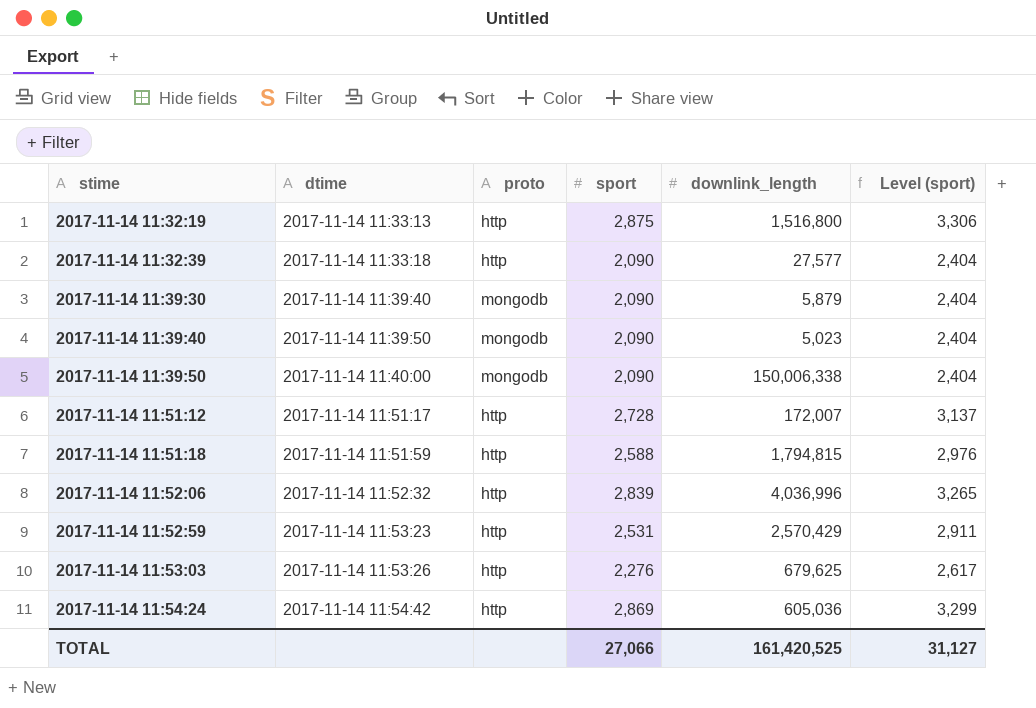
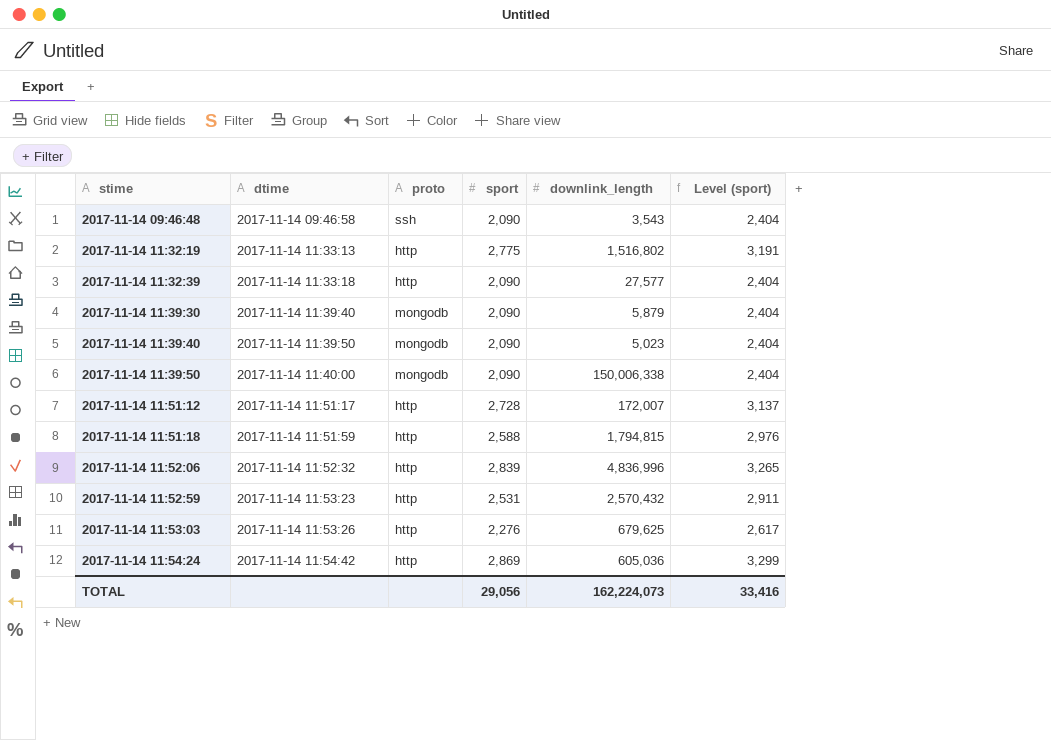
row 2017-11-14 09:46:48: none -> 2017-11-14 09:46:58 | ssh | 2,090 | 3,543 | 2,404
2017-11-14 11:32:19 | sport: 2,875 -> 2,775
2017-11-14 11:32:19 | downlink_length: 1,516,800 -> 1,516,802
2017-11-14 11:32:19 | Level (sport): 3,306 -> 3,191
2017-11-14 11:52:06 | downlink_length: 4,036,996 -> 4,836,996
2017-11-14 11:52:59 | downlink_length: 2,570,429 -> 2,570,432
TOTAL | sport: 27,066 -> 29,056
TOTAL | downlink_length: 161,420,525 -> 162,224,073
TOTAL | Level (sport): 31,127 -> 33,416

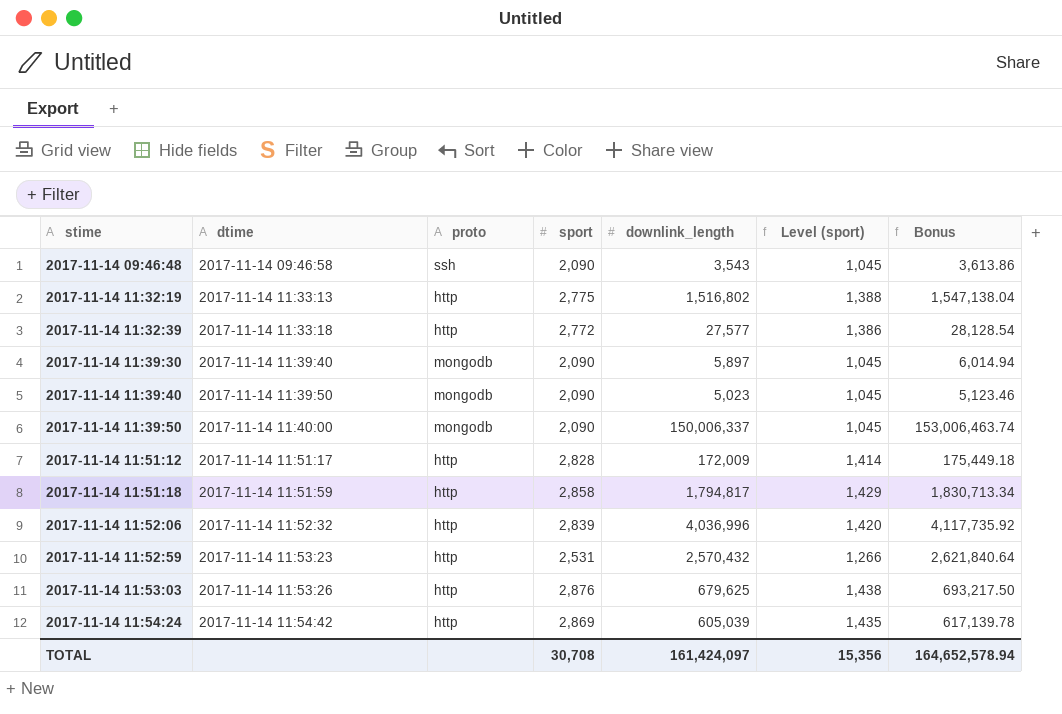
column Level (sport) | formula: [sport] * 1.15 -> [sport] * 0.5
column Bonus | formula: none -> [downlink_length] * 1.02
2017-11-14 11:32:39 | sport: 2,090 -> 2,772
2017-11-14 11:39:30 | downlink_length: 5,879 -> 5,897
2017-11-14 11:39:50 | downlink_length: 150,006,338 -> 150,006,337
2017-11-14 11:51:12 | sport: 2,728 -> 2,828
2017-11-14 11:51:12 | downlink_length: 172,007 -> 172,009
2017-11-14 11:51:18 | sport: 2,588 -> 2,858
2017-11-14 11:51:18 | downlink_length: 1,794,815 -> 1,794,817
2017-11-14 11:52:06 | downlink_length: 4,836,996 -> 4,036,996
2017-11-14 11:53:03 | sport: 2,276 -> 2,876
2017-11-14 11:54:24 | downlink_length: 605,036 -> 605,039
TOTAL | sport: 29,056 -> 30,708
TOTAL | downlink_length: 162,224,073 -> 161,424,097
TOTAL | Level (sport): 33,416 -> 15,356

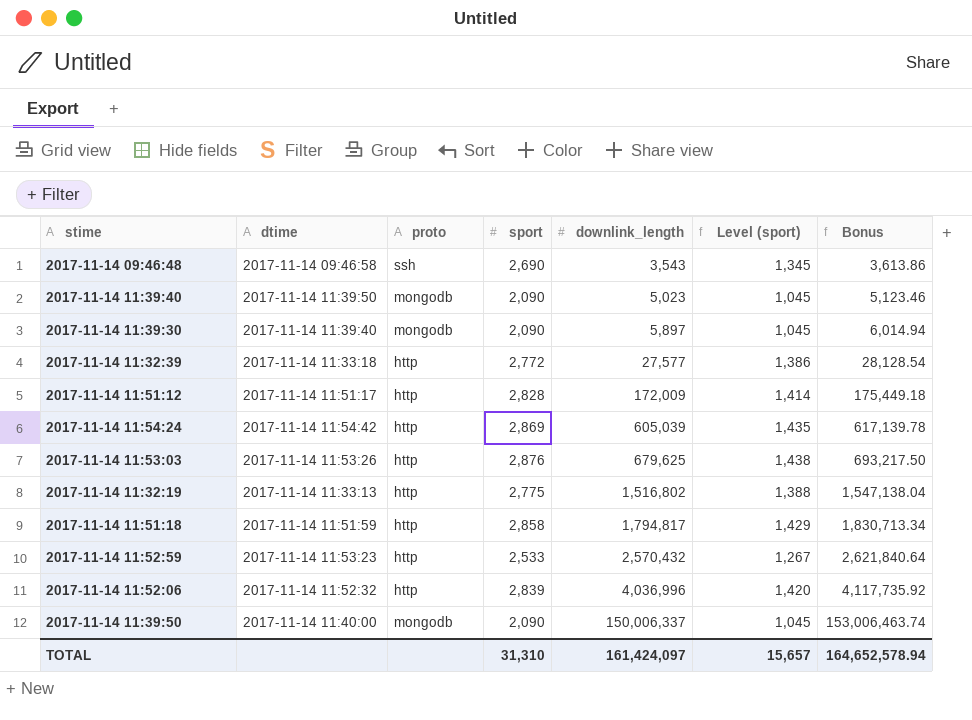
row order: stime ascending -> downlink_length ascending
2017-11-14 09:46:48 | sport: 2,090 -> 2,690
2017-11-14 09:46:48 | Level (sport): 1,045 -> 1,345
2017-11-14 11:52:59 | sport: 2,531 -> 2,533
2017-11-14 11:52:59 | Level (sport): 1,266 -> 1,267
TOTAL | sport: 30,708 -> 31,310
TOTAL | Level (sport): 15,356 -> 15,657

